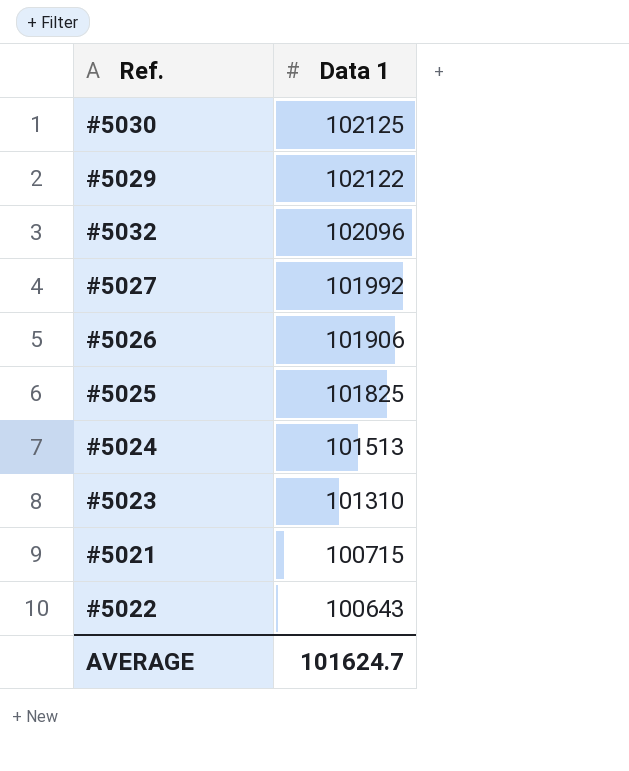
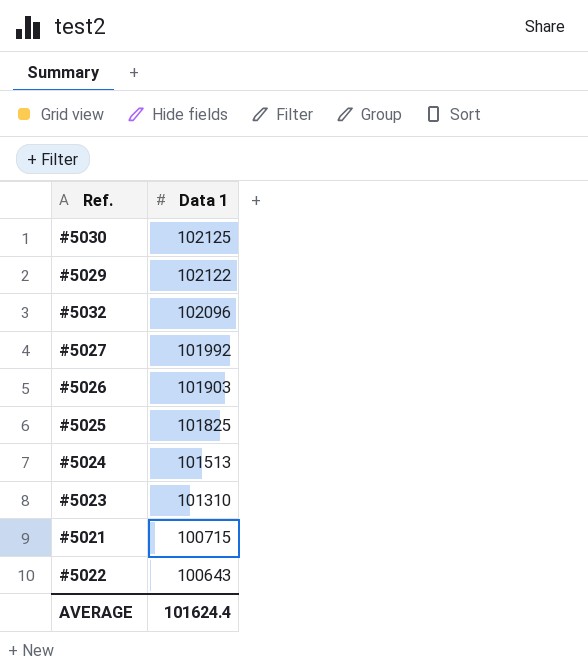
#5026 | Data 1: 101906 -> 101903
AVERAGE | Data 1: 101624.7 -> 101624.4

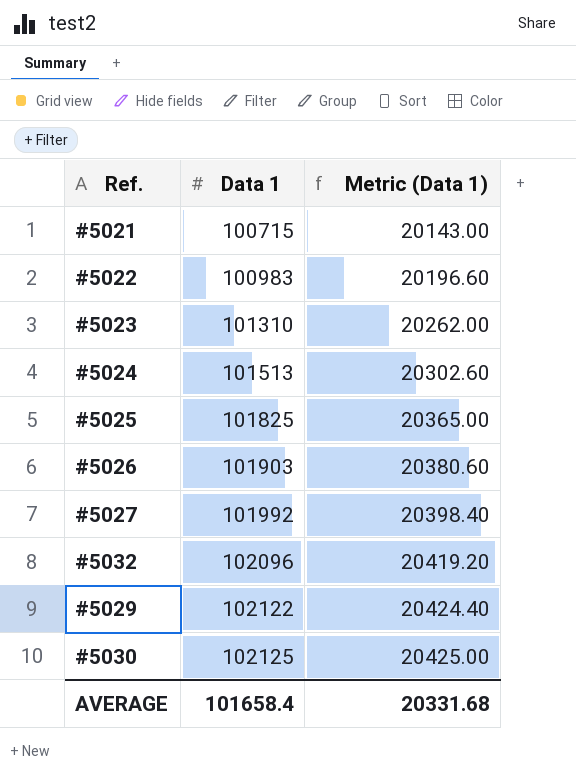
row order: Data 1 descending -> Data 1 ascending
column Metric (Data 1) | formula: none -> [Data 1] * 0.2
#5022 | Data 1: 100643 -> 100983
AVERAGE | Data 1: 101624.4 -> 101658.4

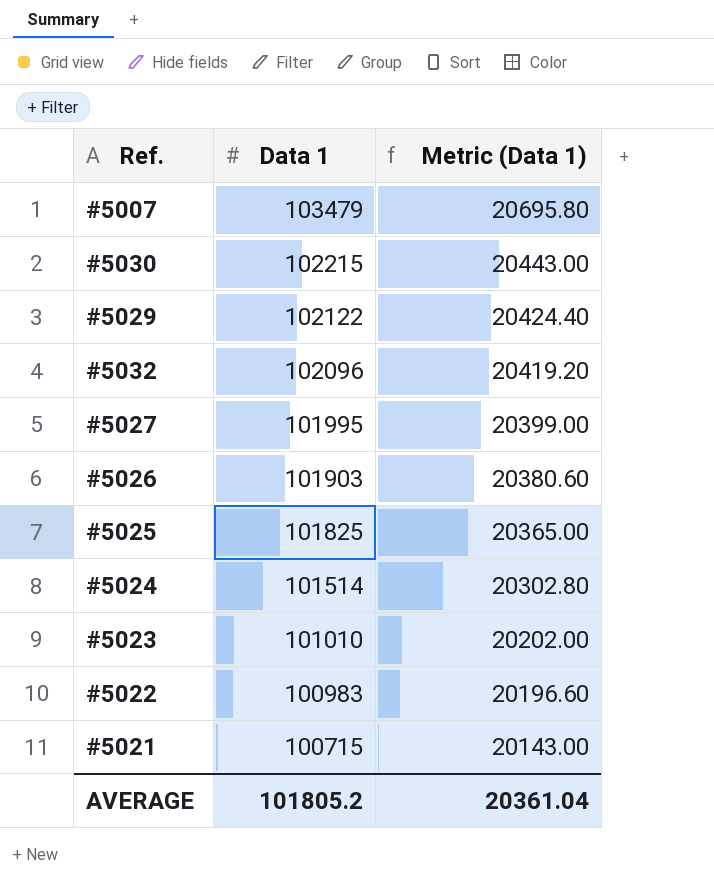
row order: Data 1 ascending -> Data 1 descending
row #5007: none -> 103479 | 20695.80
#5030 | Data 1: 102125 -> 102215
#5030 | Metric (Data 1): 20425.00 -> 20443.00
#5027 | Data 1: 101992 -> 101995
#5027 | Metric (Data 1): 20398.40 -> 20399.00
#5024 | Data 1: 101513 -> 101514
#5024 | Metric (Data 1): 20302.60 -> 20302.80
#5023 | Data 1: 101310 -> 101010
#5023 | Metric (Data 1): 20262.00 -> 20202.00
AVERAGE | Data 1: 101658.4 -> 101805.2
AVERAGE | Metric (Data 1): 20331.68 -> 20361.04

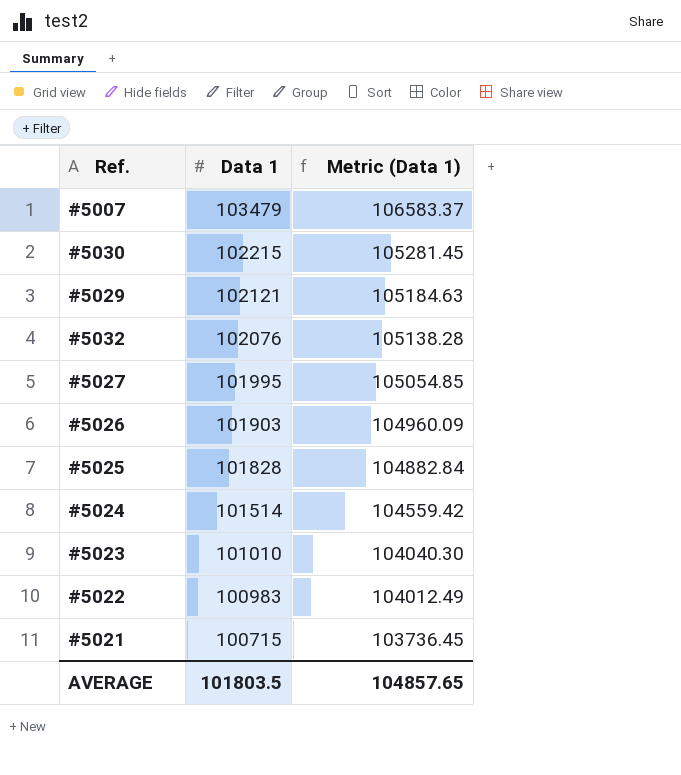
column Metric (Data 1) | formula: [Data 1] * 0.2 -> [Data 1] * 1.03
#5029 | Data 1: 102122 -> 102121
#5032 | Data 1: 102096 -> 102076
#5025 | Data 1: 101825 -> 101828
AVERAGE | Data 1: 101805.2 -> 101803.5
AVERAGE | Metric (Data 1): 20361.04 -> 104857.65

